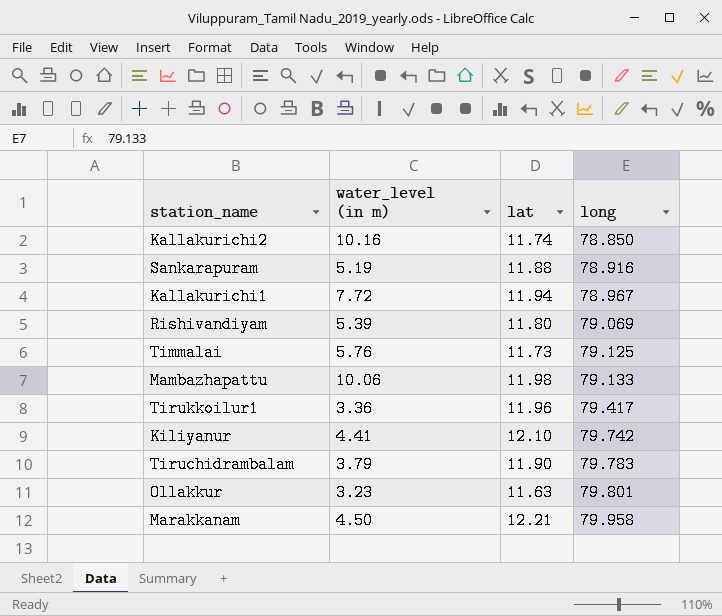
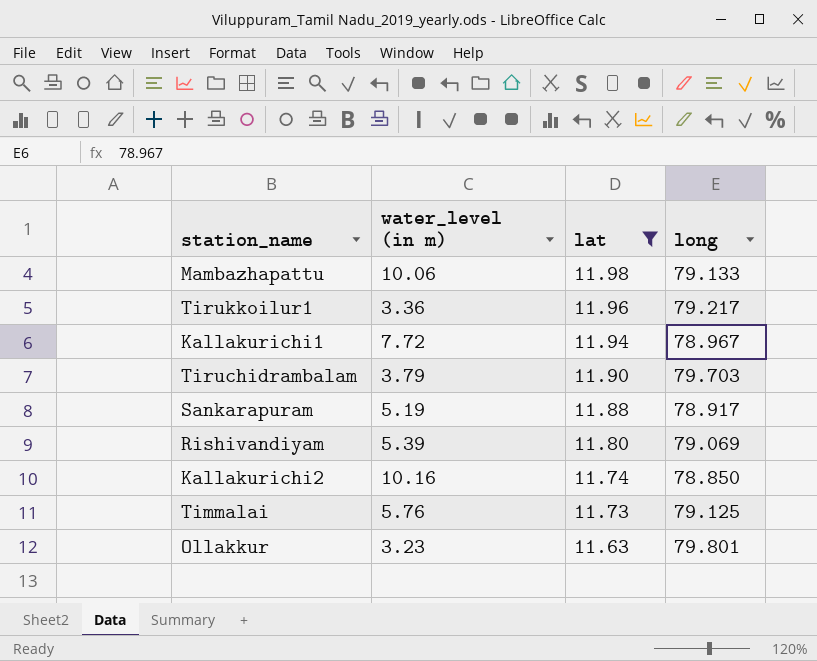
filter: none -> lat <= 11.98
row order: long ascending -> lat descending
Tirukkoilur1 | long: 79.417 -> 79.217
Tiruchidrambalam | long: 79.783 -> 79.703
Sankarapuram | long: 78.916 -> 78.917

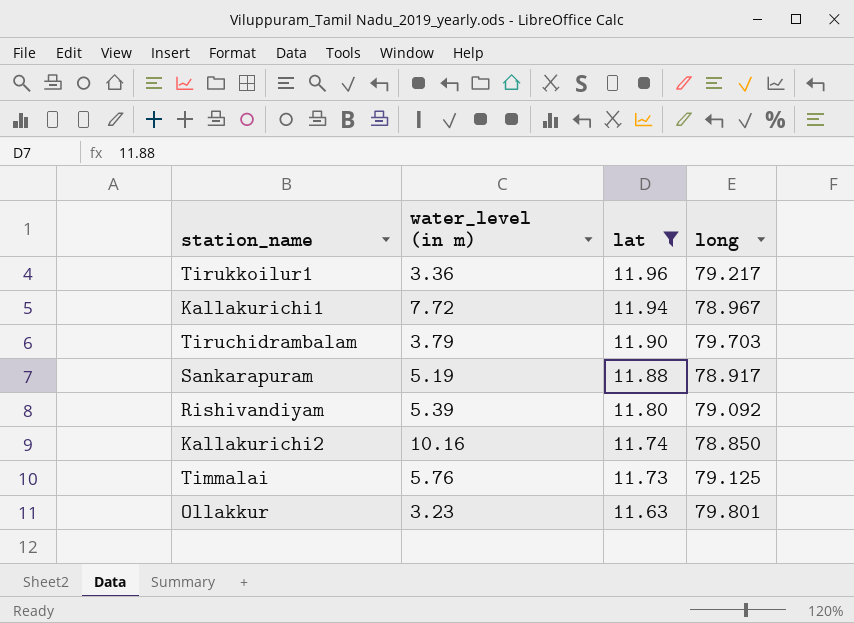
row Mambazhapattu: 10.06 | 11.98 | 79.133 -> none
Rishivandiyam | long: 79.069 -> 79.092

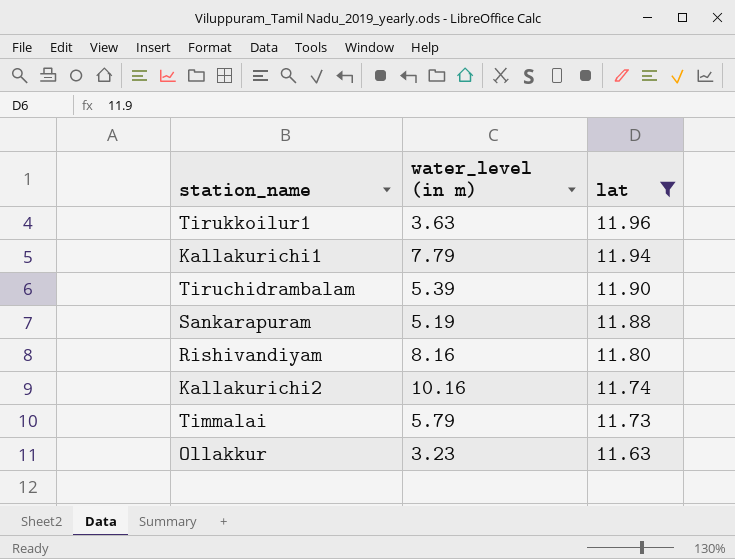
column long | position: 4 -> none
Tirukkoilur1 | water_level (in m): 3.36 -> 3.63
Kallakurichi1 | water_level (in m): 7.72 -> 7.79
Tiruchidrambalam | water_level (in m): 3.79 -> 5.39
Rishivandiyam | water_level (in m): 5.39 -> 8.16
Timmalai | water_level (in m): 5.76 -> 5.79

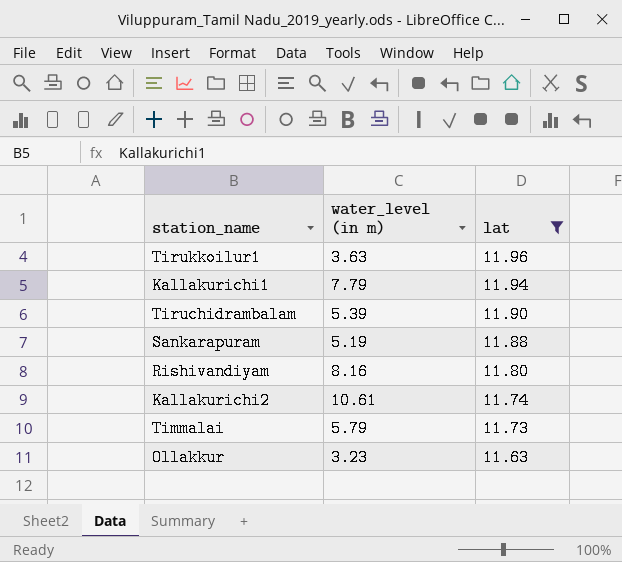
Kallakurichi2 | water_level (in m): 10.16 -> 10.61

